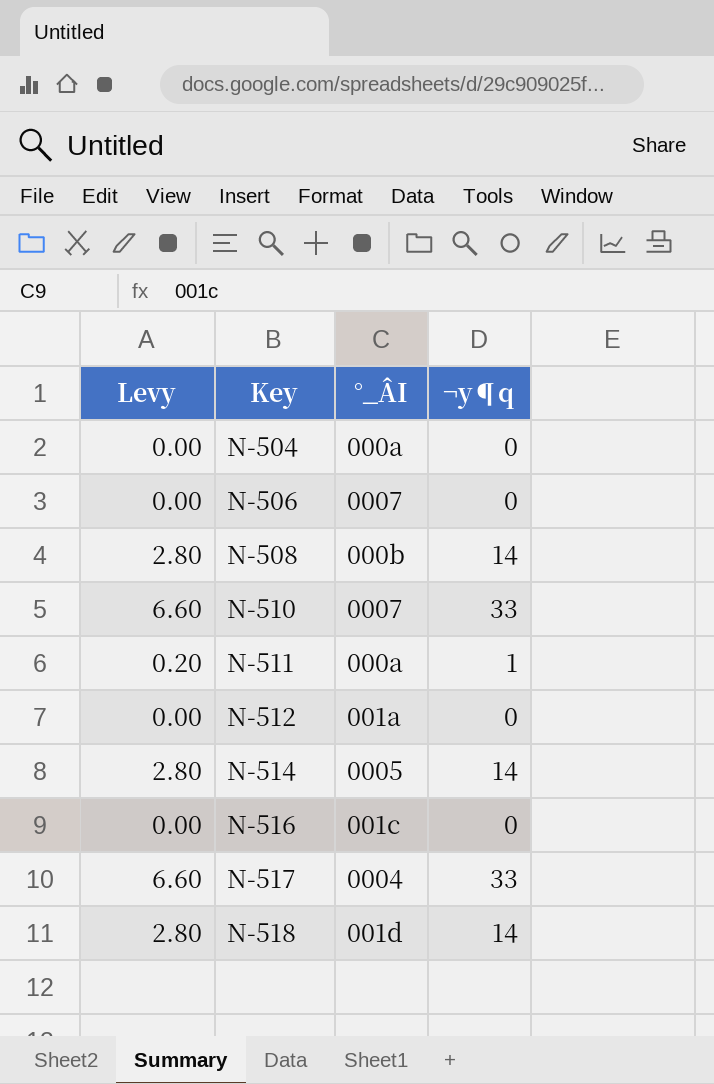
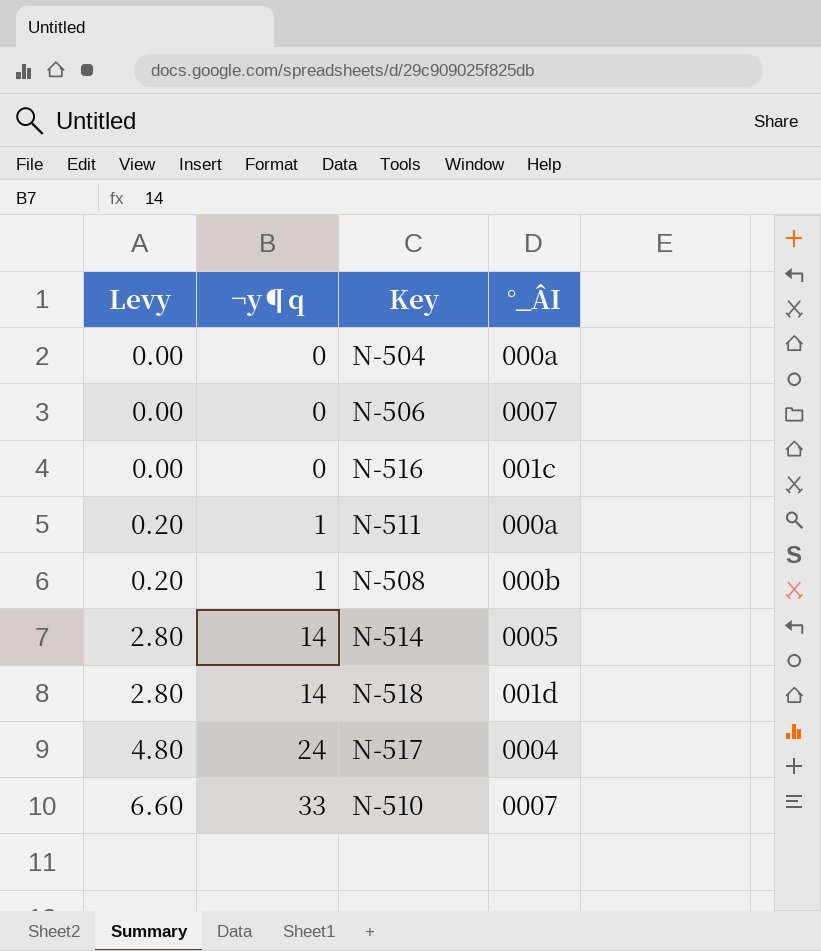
row order: Key ascending -> Levy ascending
column ¬y¶q | position: 4 -> 2
row N-512: 0.00 | 001a | 0 -> none
N-508 | Levy: 2.80 -> 0.20
N-508 | ¬y¶q: 14 -> 1
N-517 | Levy: 6.60 -> 4.80
N-517 | ¬y¶q: 33 -> 24

